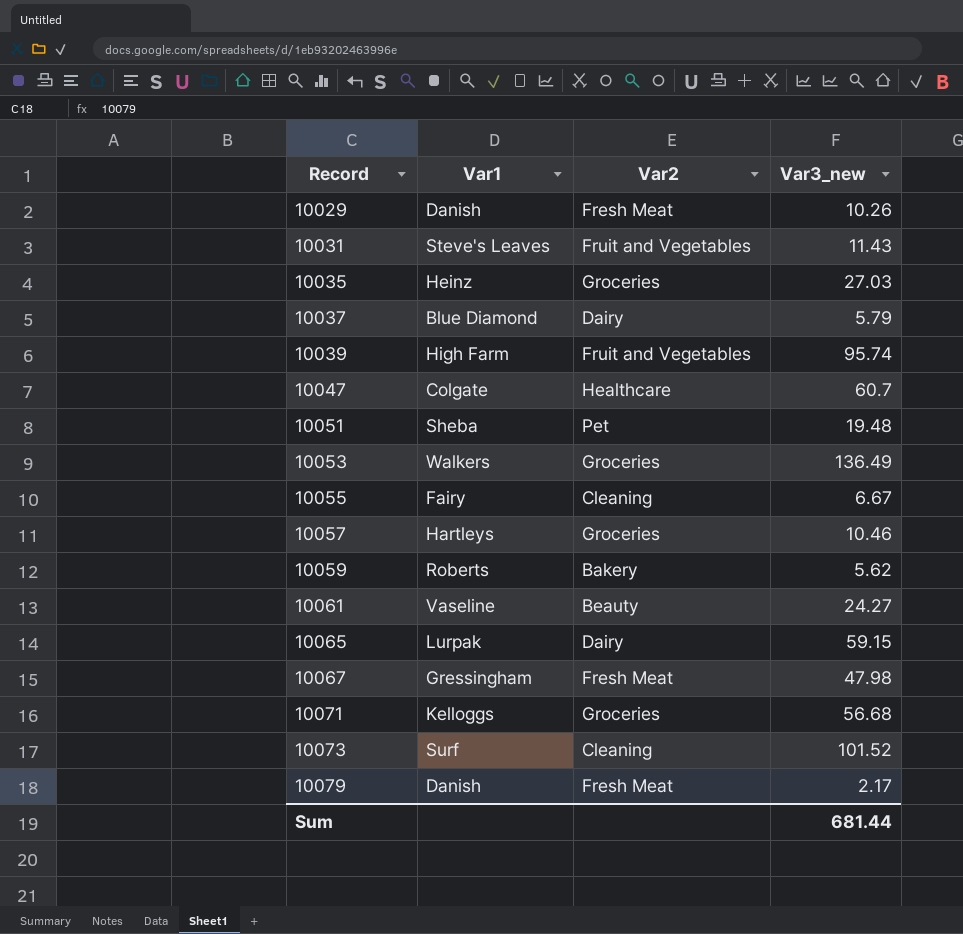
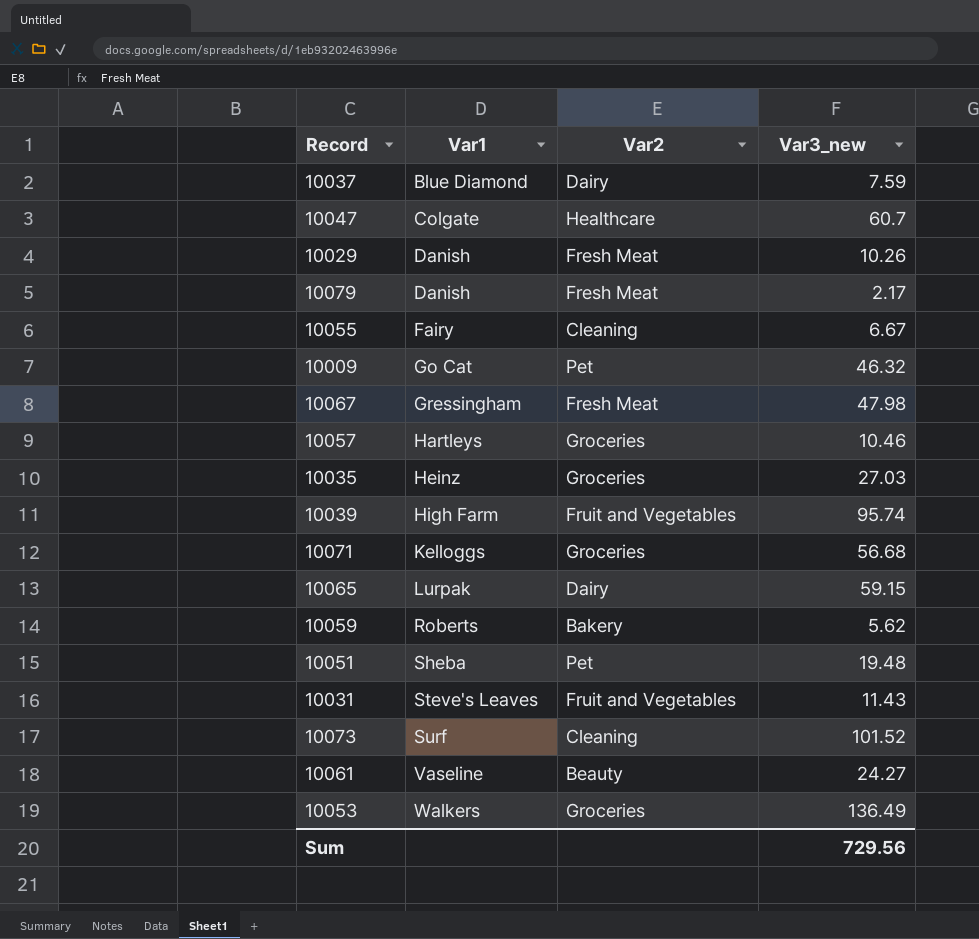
row order: Record ascending -> Var1 ascending
10037 | Var3_new: 5.79 -> 7.59
row 10009: none -> Go Cat | Pet | 46.32
Sum | Var3_new: 681.44 -> 729.56

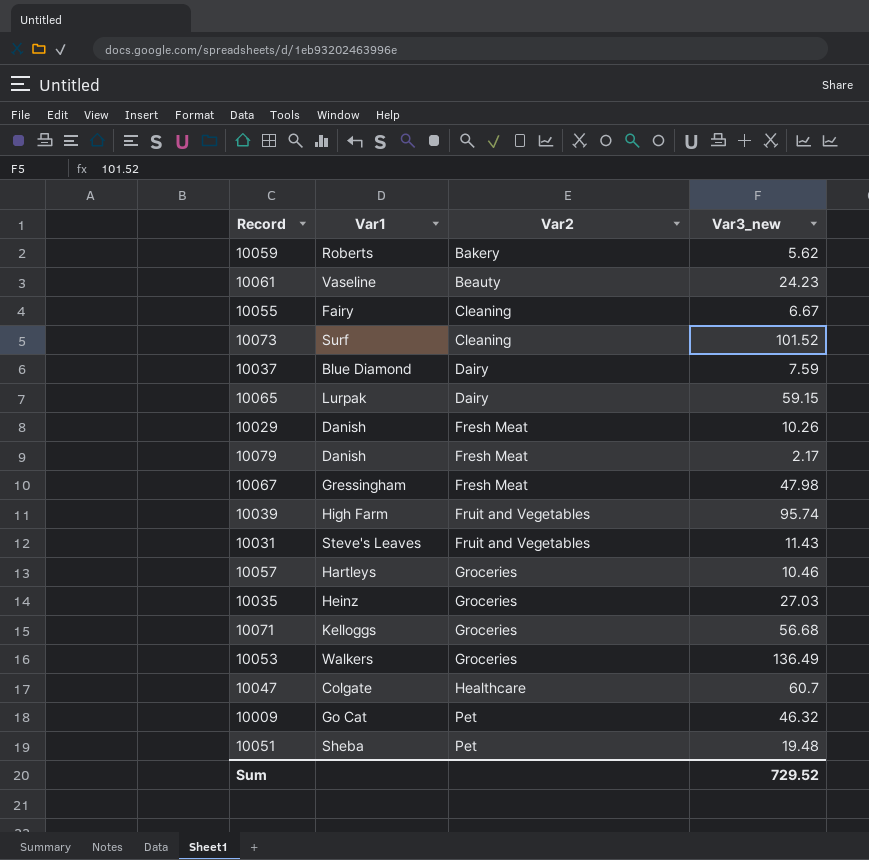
row order: Var1 ascending -> Var2 ascending
10061 | Var3_new: 24.27 -> 24.23
Sum | Var3_new: 729.56 -> 729.52

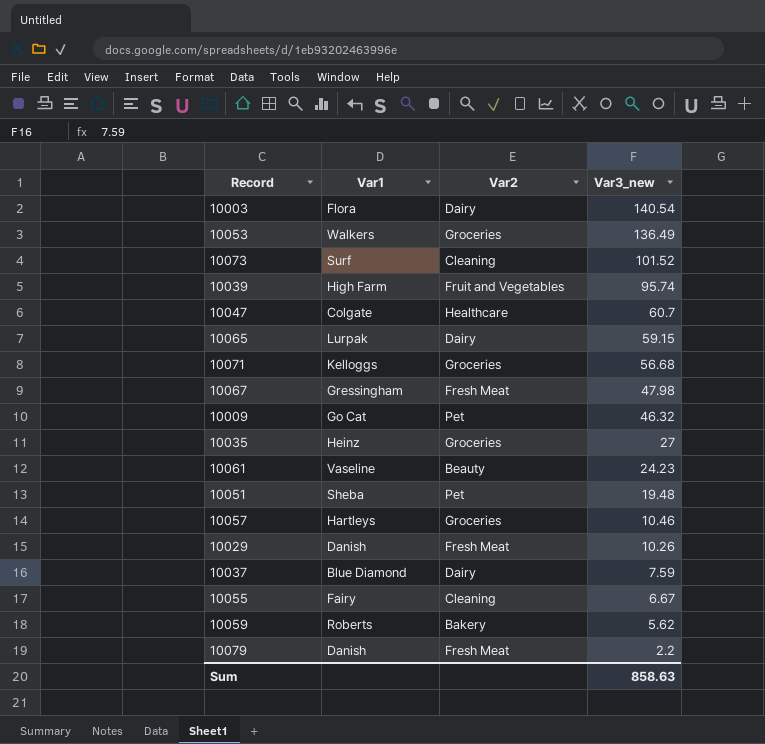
row order: Var2 ascending -> Var3_new descending
row 10031: Steve's Leaves | Fruit and Vegetables | 11.43 -> none
row 10003: none -> Flora | Dairy | 140.54
10035 | Var3_new: 27.03 -> 27
10079 | Var3_new: 2.17 -> 2.2
Sum | Var3_new: 729.52 -> 858.63

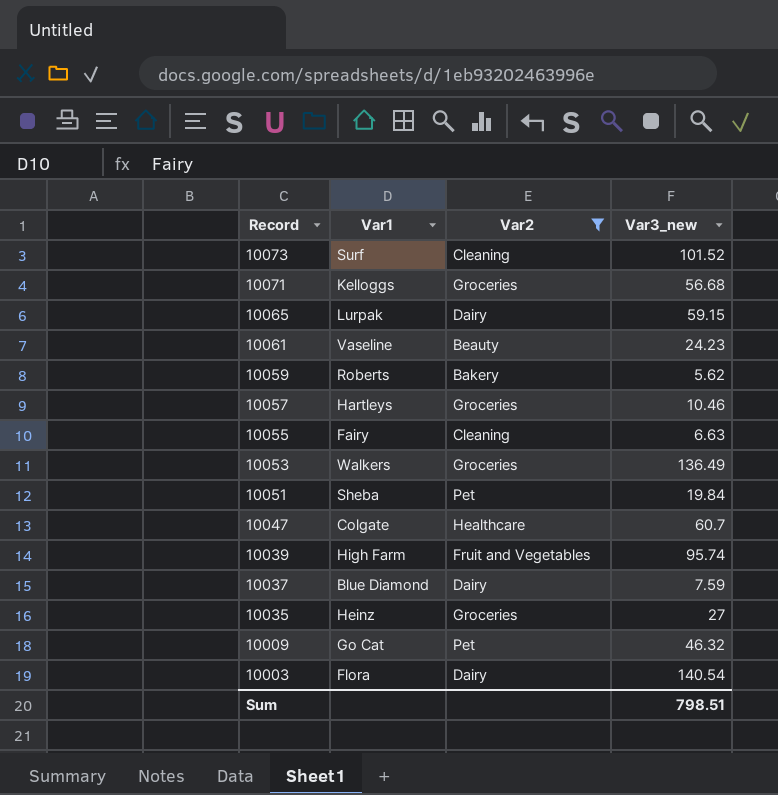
filter: none -> Var2 != Fresh Meat
row order: Var3_new descending -> Record descending
10055 | Var3_new: 6.67 -> 6.63
10051 | Var3_new: 19.48 -> 19.84
Sum | Var3_new: 858.63 -> 798.51

